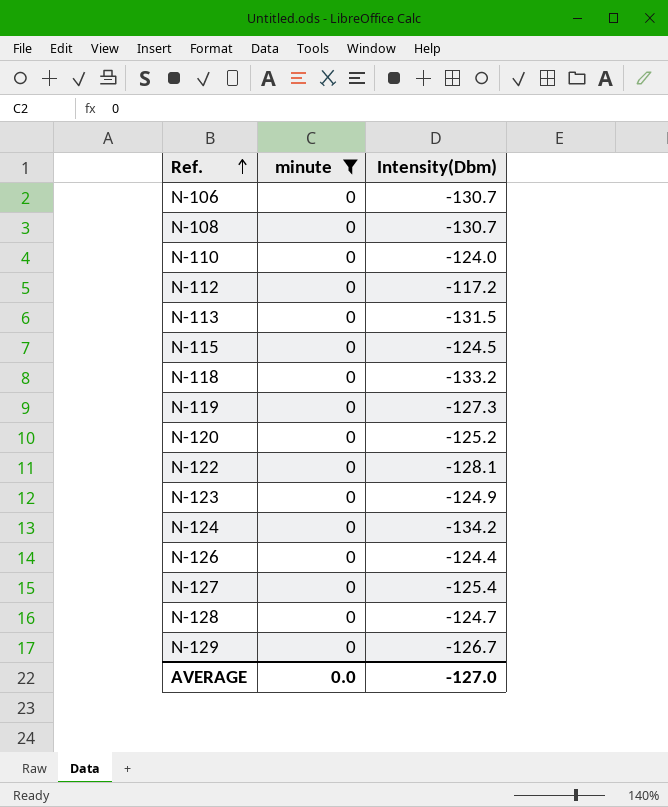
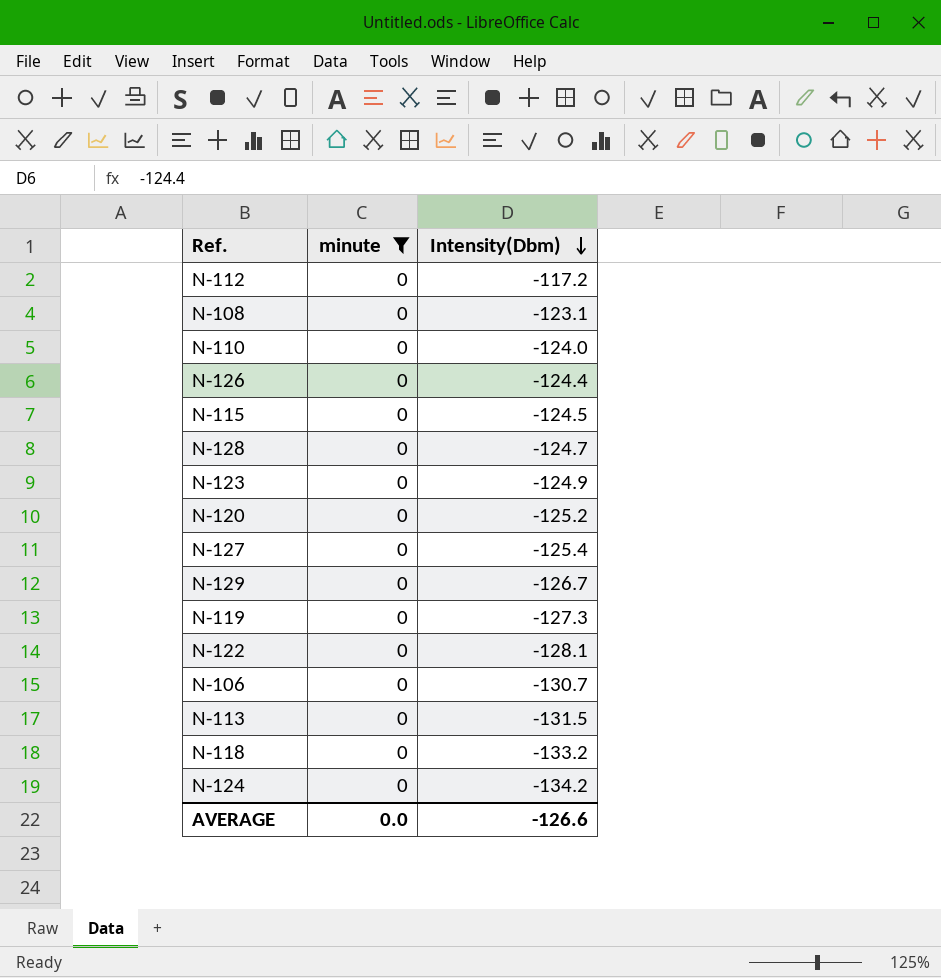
row order: Ref. ascending -> Intensity(Dbm) descending
N-108 | Intensity(Dbm): -130.7 -> -123.1
AVERAGE | Intensity(Dbm): -127.0 -> -126.6

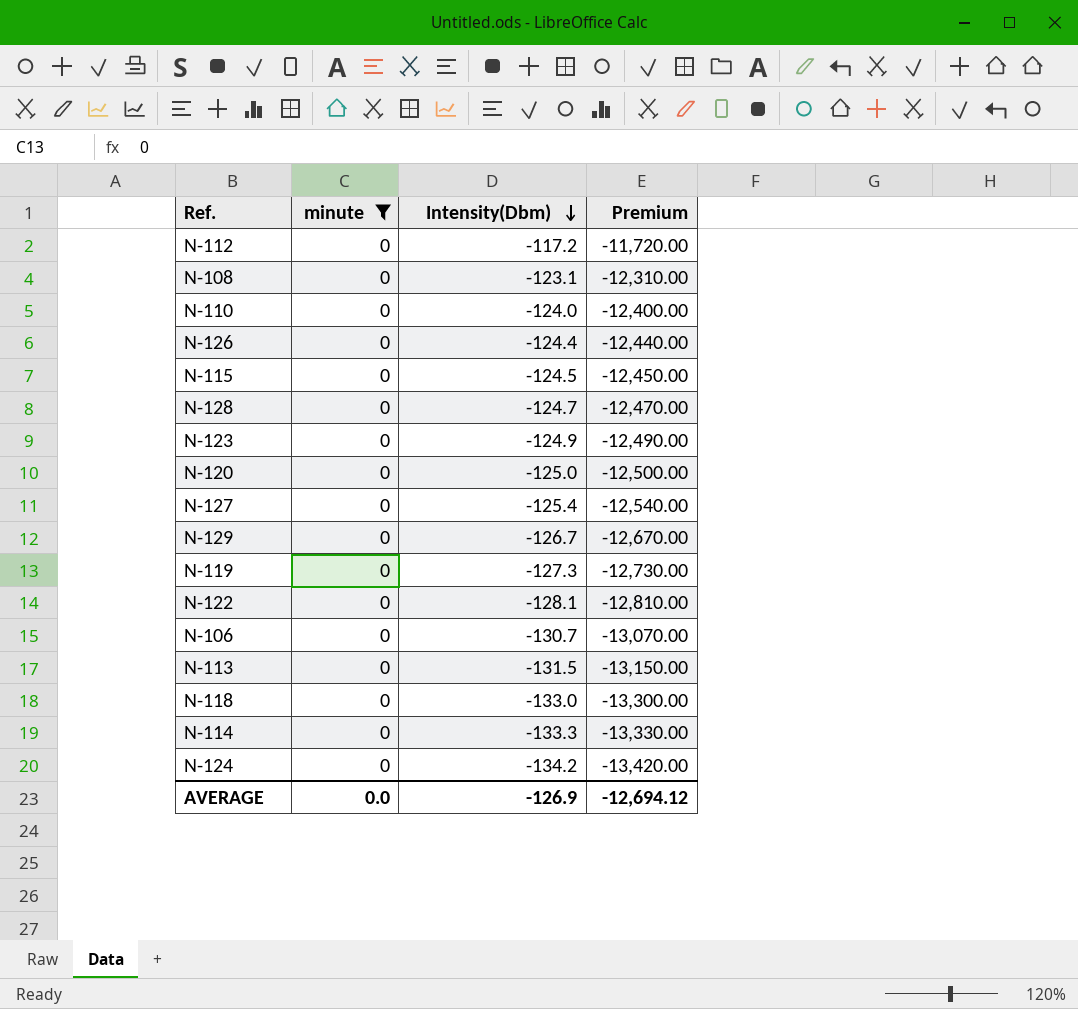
column Premium | formula: none -> [Intensity(Dbm)] * 100
N-120 | Intensity(Dbm): -125.2 -> -125.0
N-118 | Intensity(Dbm): -133.2 -> -133.0
row N-114: none -> 0 | -133.3 | -13,330.00
AVERAGE | Intensity(Dbm): -126.6 -> -126.9

